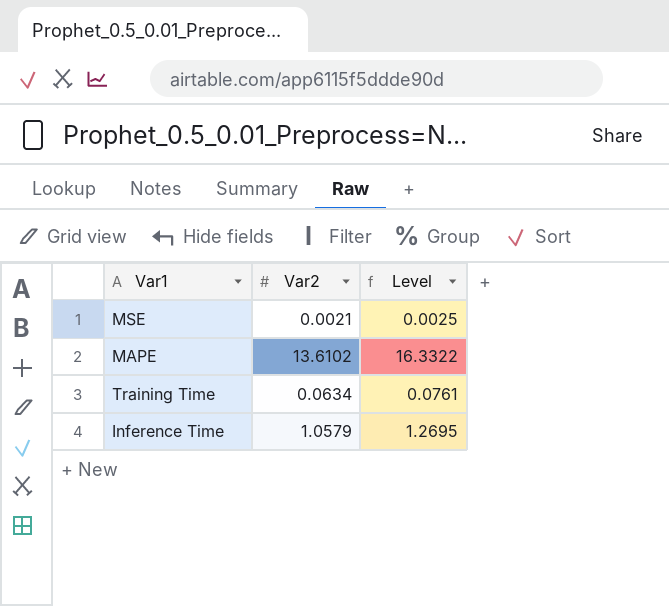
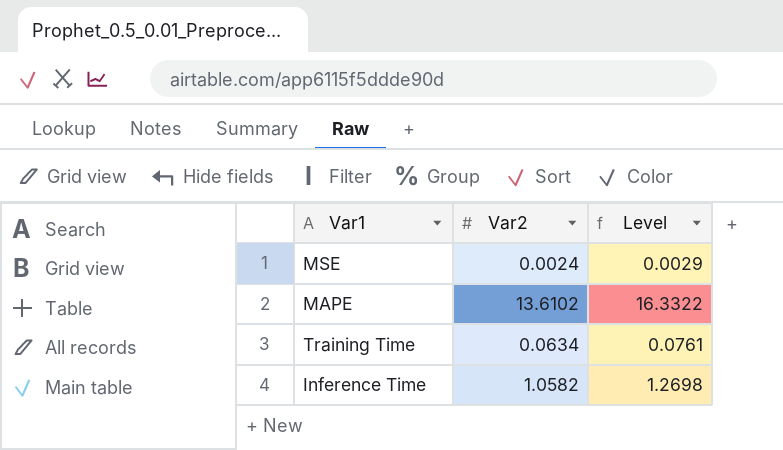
MSE | Var2: 0.0021 -> 0.0024
MSE | Level: 0.0025 -> 0.0029
Inference Time | Var2: 1.0579 -> 1.0582
Inference Time | Level: 1.2695 -> 1.2698

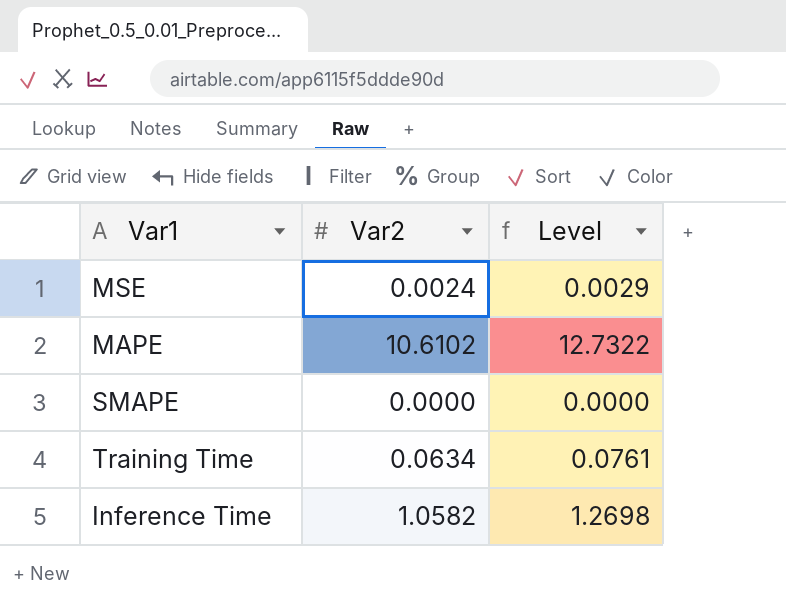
MAPE | Var2: 13.6102 -> 10.6102
MAPE | Level: 16.3322 -> 12.7322
row SMAPE: none -> 0.0000 | 0.0000

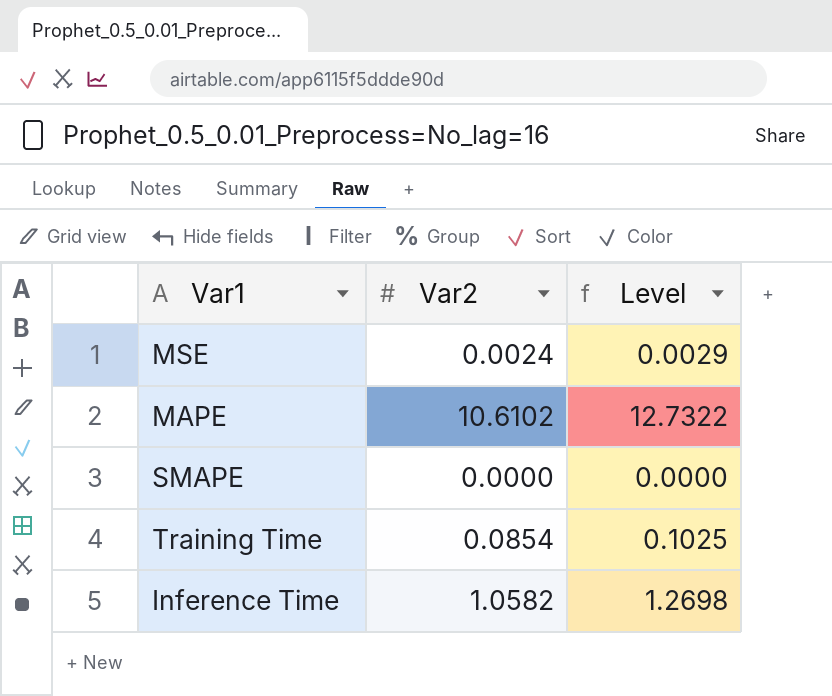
Training Time | Var2: 0.0634 -> 0.0854
Training Time | Level: 0.0761 -> 0.1025

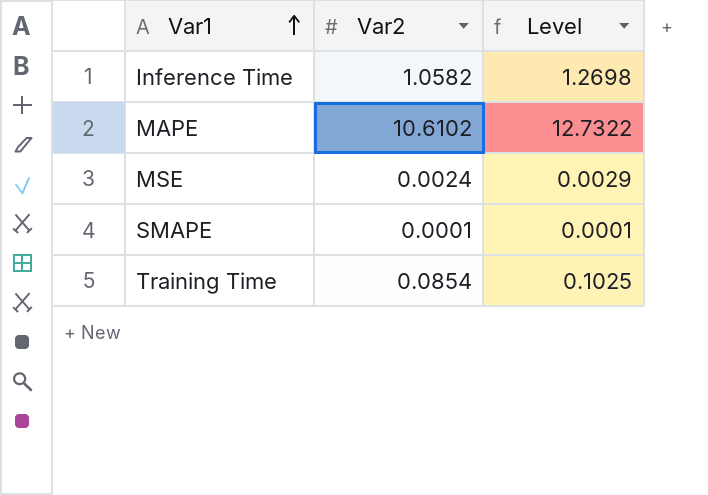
row order: none -> Var1 ascending
SMAPE | Var2: 0.0000 -> 0.0001
SMAPE | Level: 0.0000 -> 0.0001

